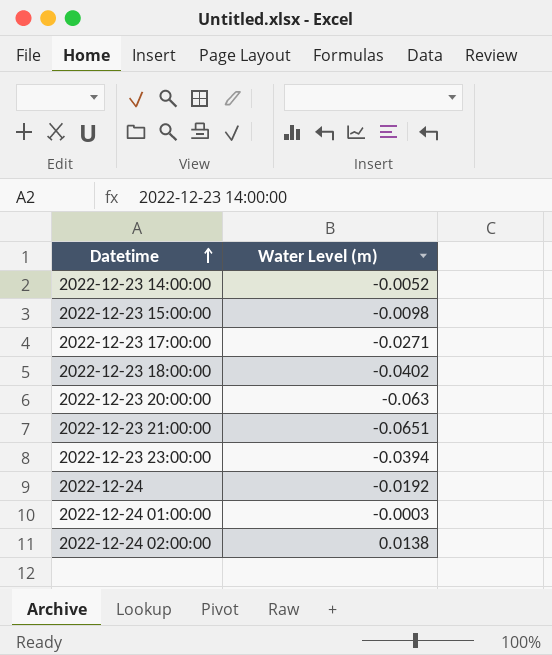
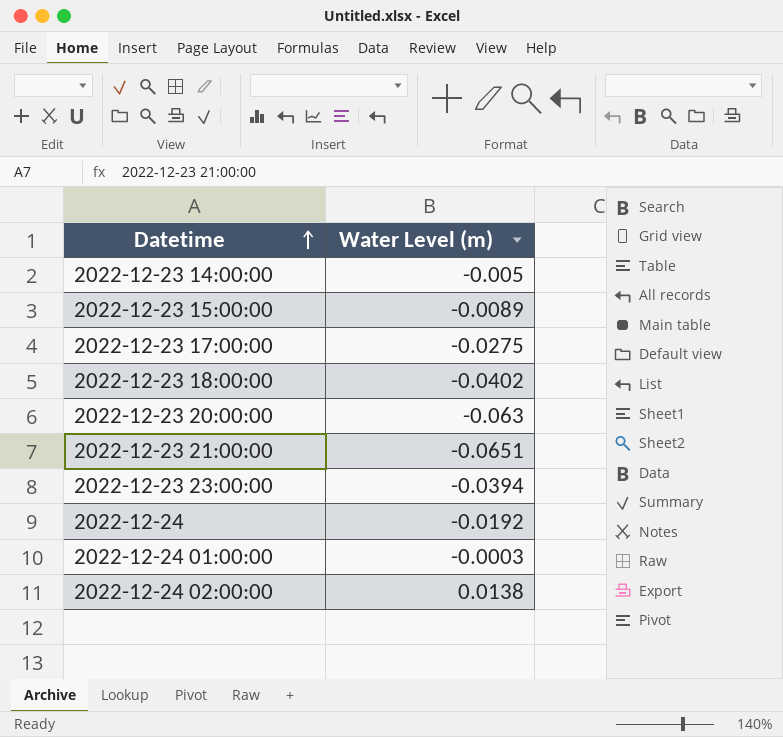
2022-12-23 14:00:00 | Water Level (m): -0.0052 -> -0.005
2022-12-23 15:00:00 | Water Level (m): -0.0098 -> -0.0089
2022-12-23 17:00:00 | Water Level (m): -0.0271 -> -0.0275

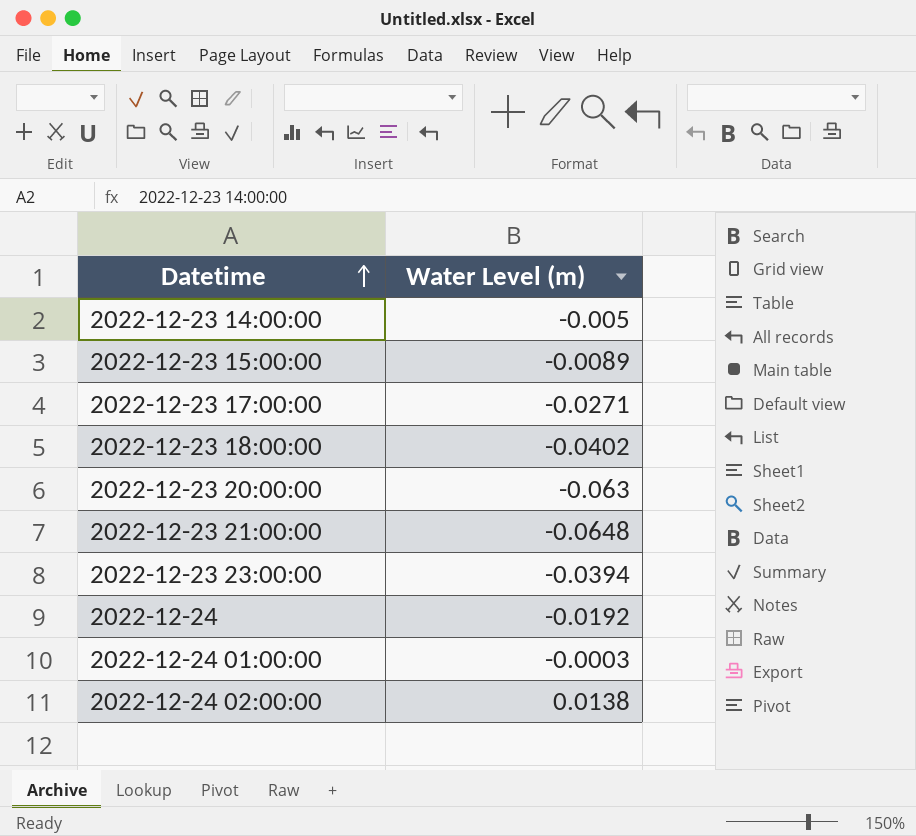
2022-12-23 17:00:00 | Water Level (m): -0.0275 -> -0.0271
2022-12-23 21:00:00 | Water Level (m): -0.0651 -> -0.0648

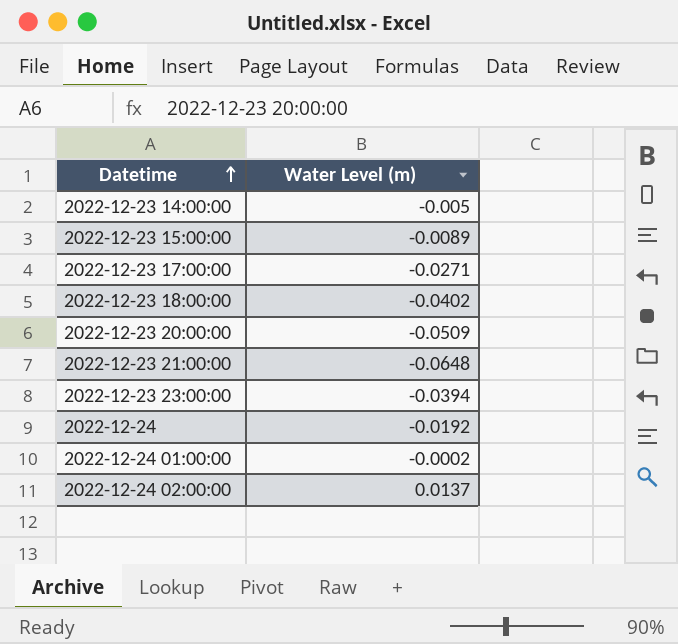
2022-12-23 20:00:00 | Water Level (m): -0.063 -> -0.0509
2022-12-24 01:00:00 | Water Level (m): -0.0003 -> -0.0002
2022-12-24 02:00:00 | Water Level (m): 0.0138 -> 0.0137

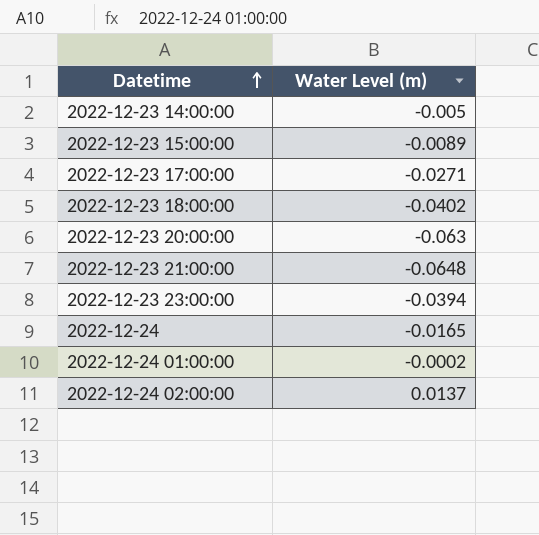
2022-12-23 20:00:00 | Water Level (m): -0.0509 -> -0.063
2022-12-24 | Water Level (m): -0.0192 -> -0.0165

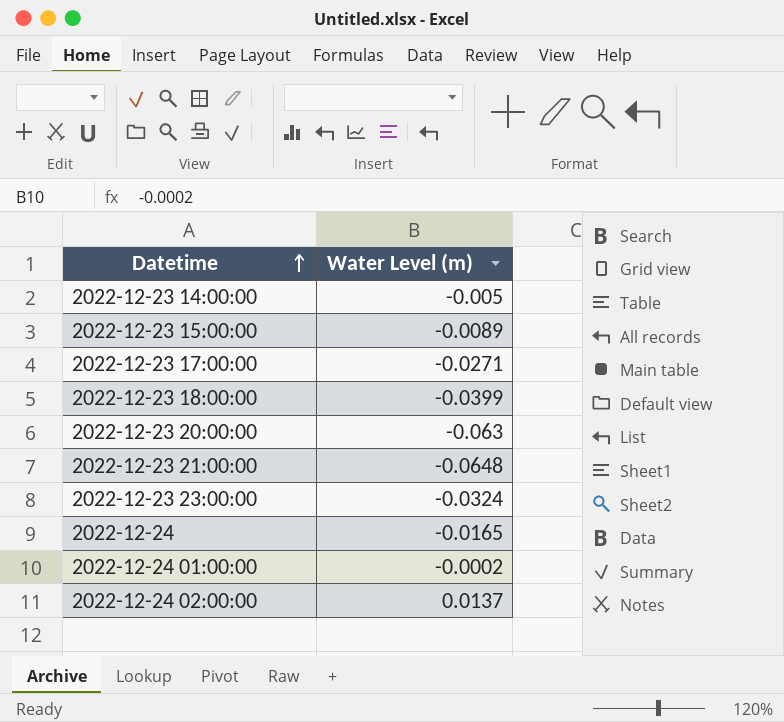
2022-12-23 18:00:00 | Water Level (m): -0.0402 -> -0.0399
2022-12-23 23:00:00 | Water Level (m): -0.0394 -> -0.0324

